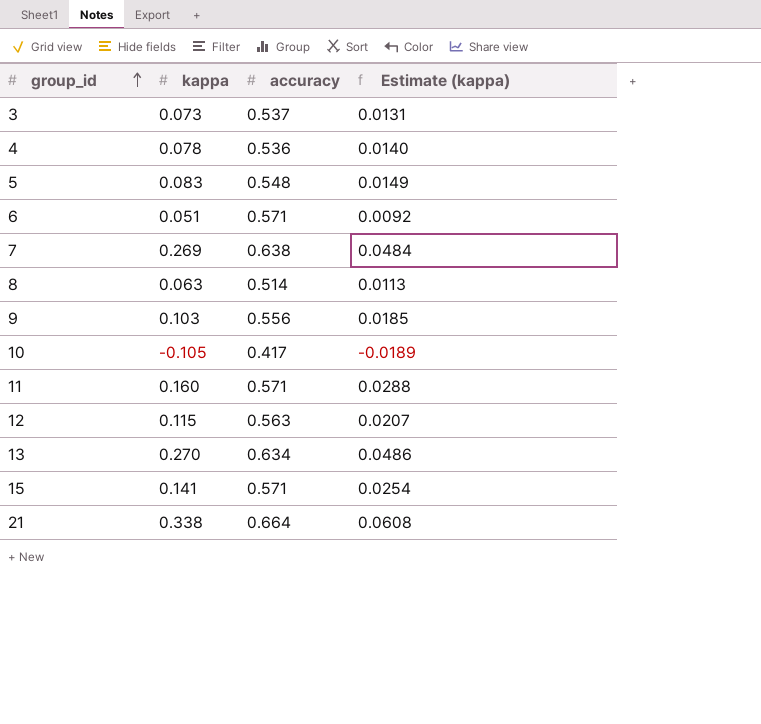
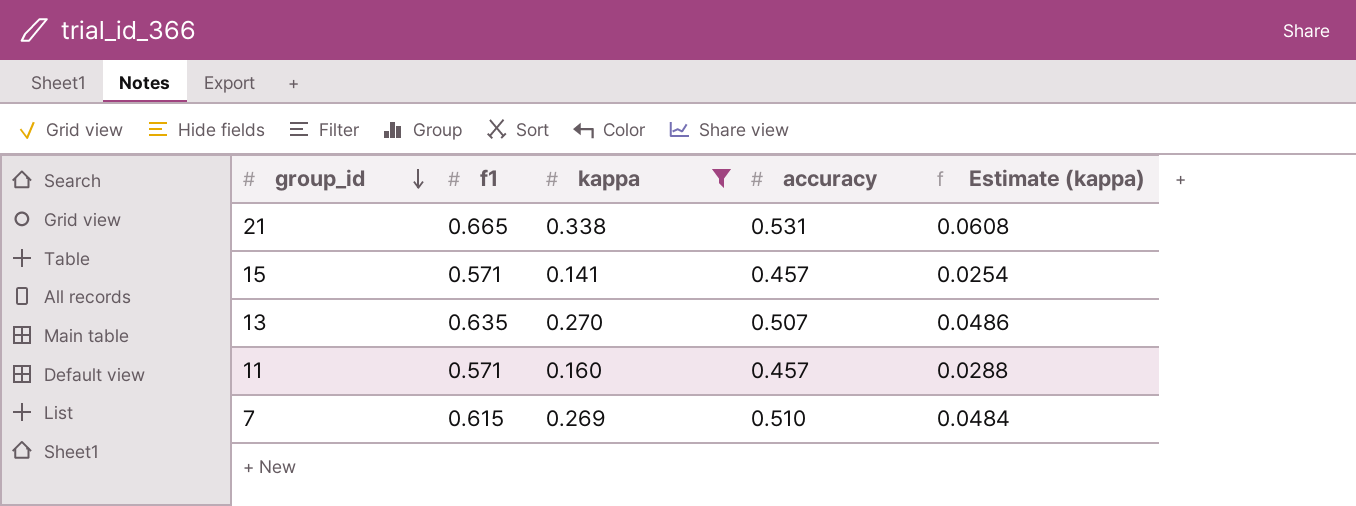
filter: none -> kappa >= 0.141
row order: group_id ascending -> group_id descending
column f1 | position: none -> 2
21 | accuracy: 0.664 -> 0.531
15 | accuracy: 0.571 -> 0.457
13 | accuracy: 0.634 -> 0.507
11 | accuracy: 0.571 -> 0.457
7 | accuracy: 0.638 -> 0.510

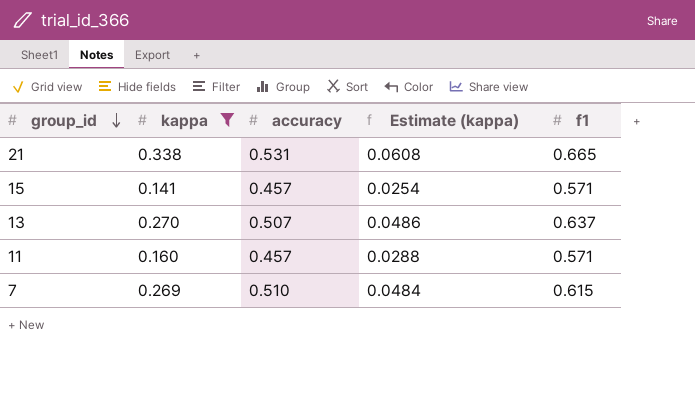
column f1 | position: 2 -> 5
13 | f1: 0.635 -> 0.637

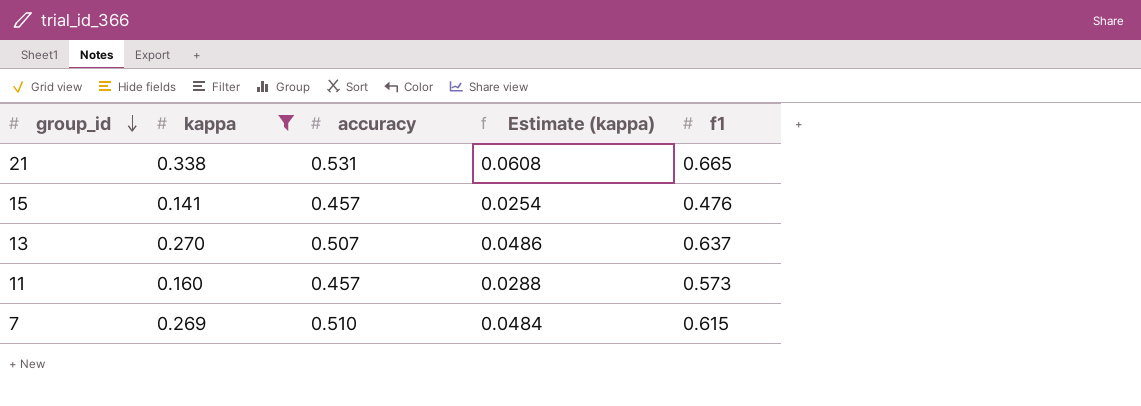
15 | f1: 0.571 -> 0.476
11 | f1: 0.571 -> 0.573

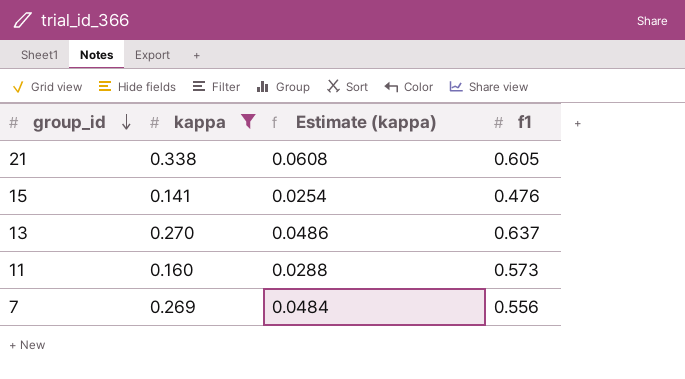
column accuracy | position: 3 -> none
21 | f1: 0.665 -> 0.605
7 | f1: 0.615 -> 0.556

